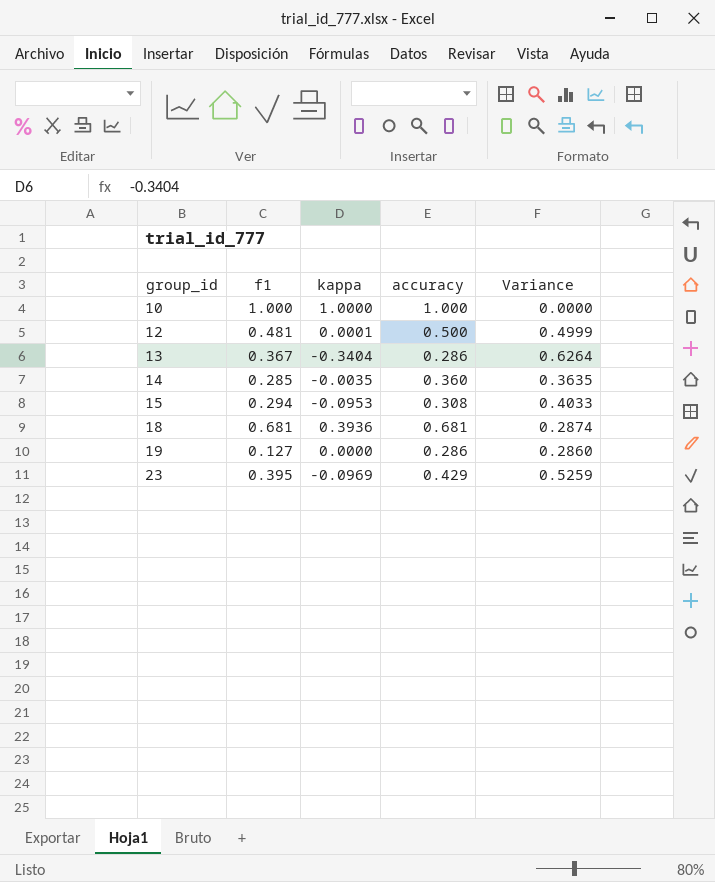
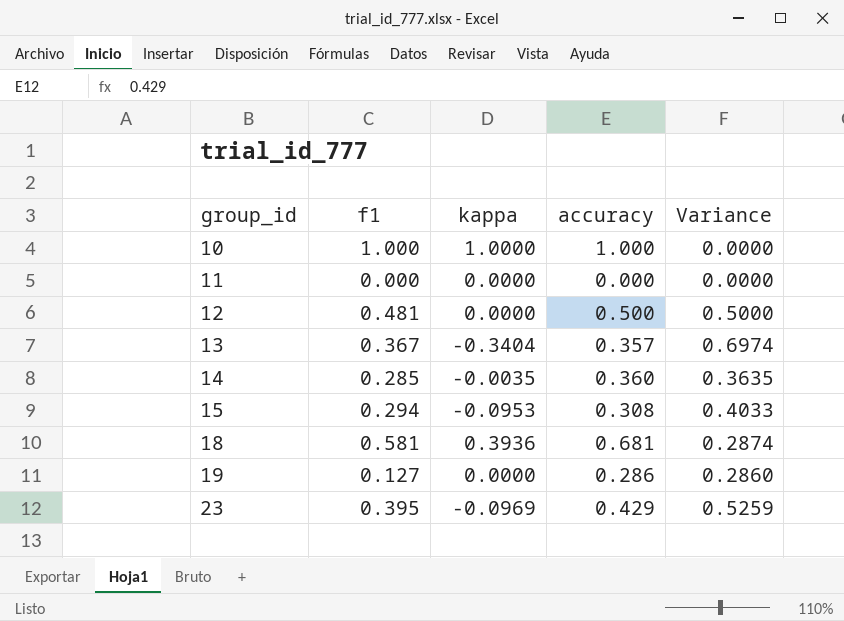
row 11: none -> 0.000 | 0.0000 | 0.000 | 0.0000
12 | kappa: 0.0001 -> 0.0000
12 | Variance: 0.4999 -> 0.5000
13 | accuracy: 0.286 -> 0.357
13 | Variance: 0.6264 -> 0.6974
18 | f1: 0.681 -> 0.581

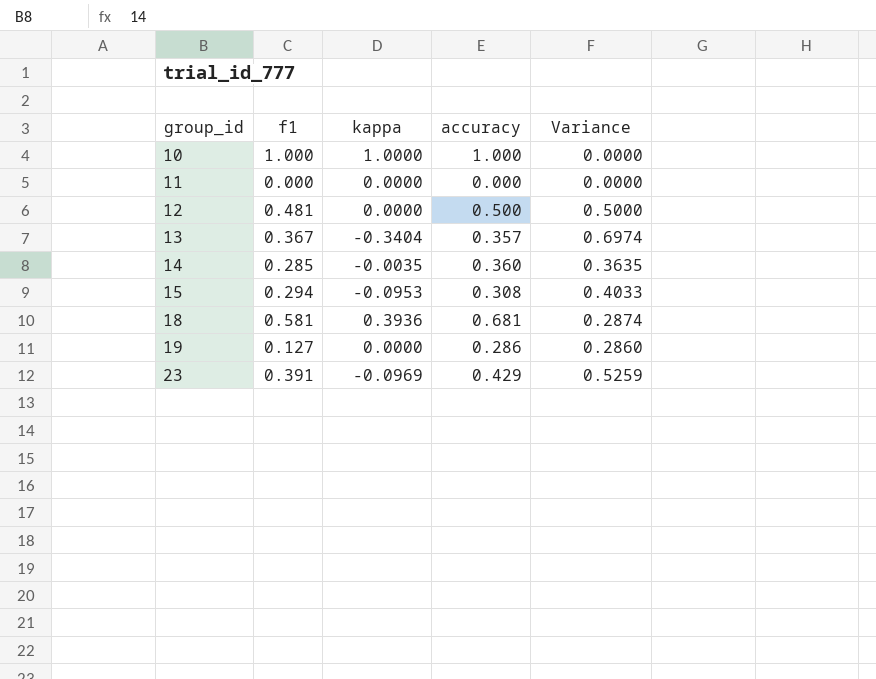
23 | f1: 0.395 -> 0.391

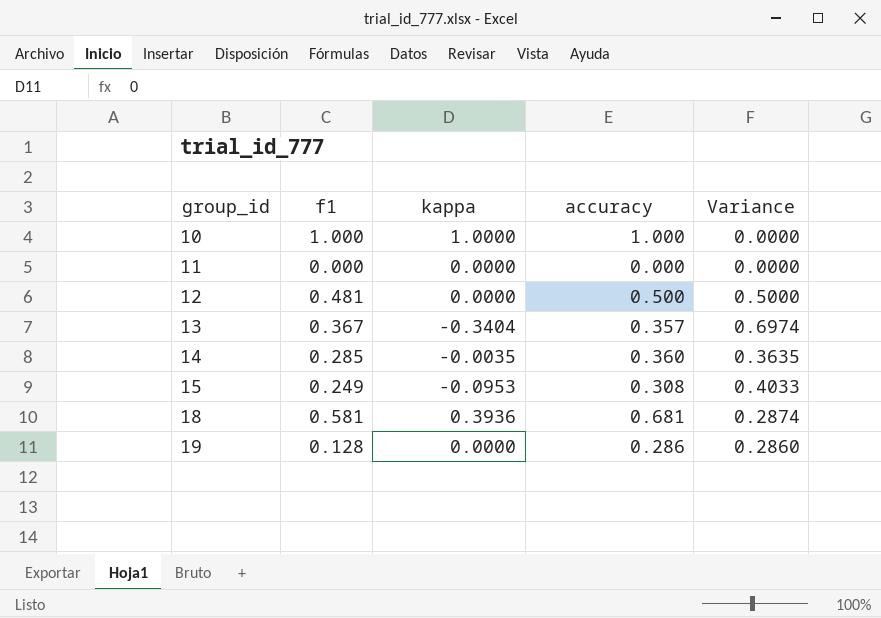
row 23: 0.391 | -0.0969 | 0.429 | 0.5259 -> none
15 | f1: 0.294 -> 0.249
19 | f1: 0.127 -> 0.128

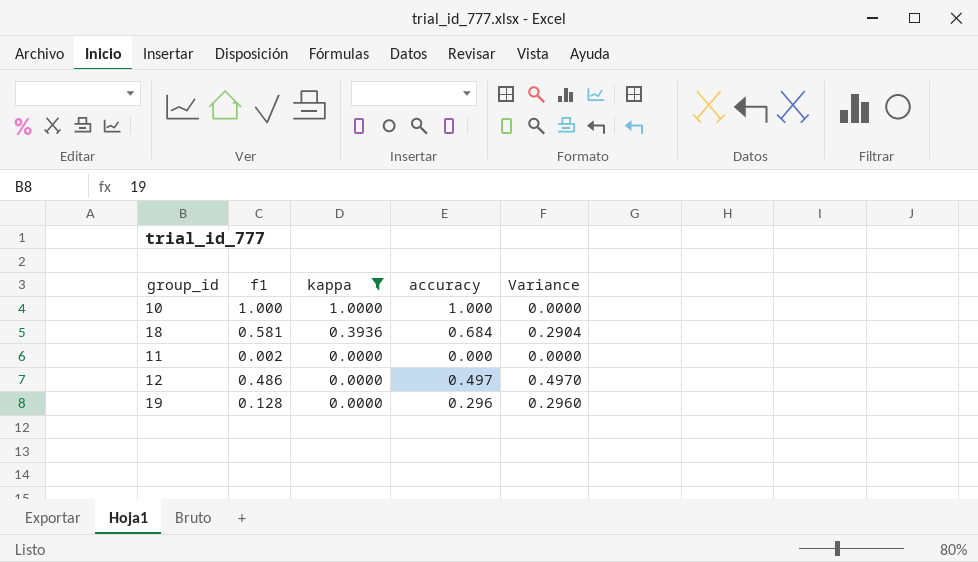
filter: none -> kappa >= 0.0000
row order: group_id ascending -> kappa descending
18 | accuracy: 0.681 -> 0.684
18 | Variance: 0.2874 -> 0.2904
11 | f1: 0.000 -> 0.002
12 | f1: 0.481 -> 0.486
12 | accuracy: 0.500 -> 0.497
12 | Variance: 0.5000 -> 0.4970
19 | accuracy: 0.286 -> 0.296
19 | Variance: 0.2860 -> 0.2960

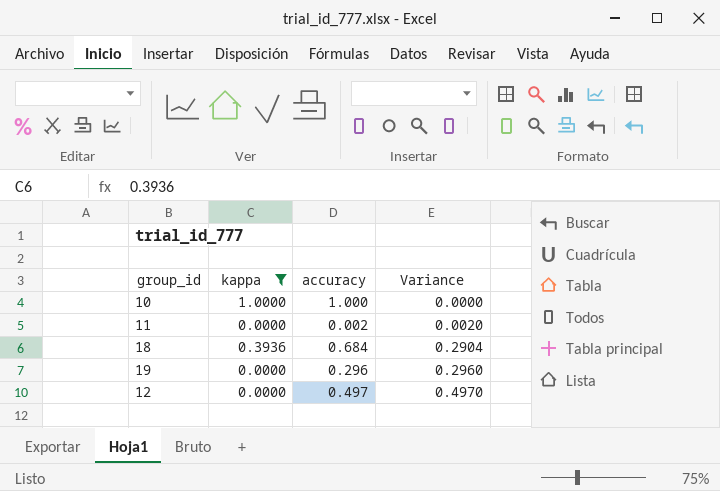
row order: kappa descending -> Variance ascending
column f1 | position: 2 -> none
11 | accuracy: 0.000 -> 0.002
11 | Variance: 0.0000 -> 0.0020

